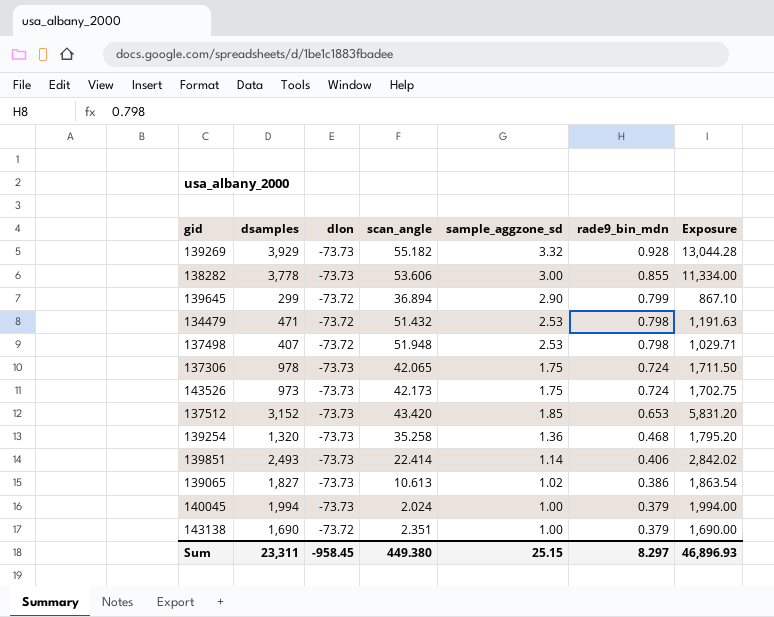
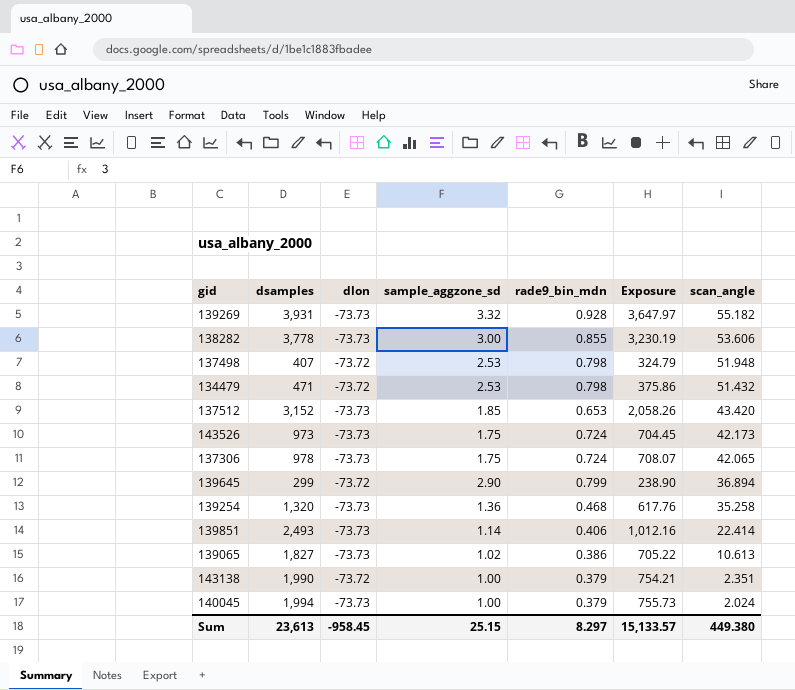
row order: rade9_bin_mdn descending -> scan_angle descending
column Exposure | formula: [dsamples] * [sample_aggzone_sd] -> [dsamples] * [rade9_bin_mdn]
column scan_angle | position: 4 -> 7
139269 | dsamples: 3,929 -> 3,931
143138 | dsamples: 1,690 -> 1,990
Sum | dsamples: 23,311 -> 23,613
Sum | Exposure: 46,896.93 -> 15,133.57

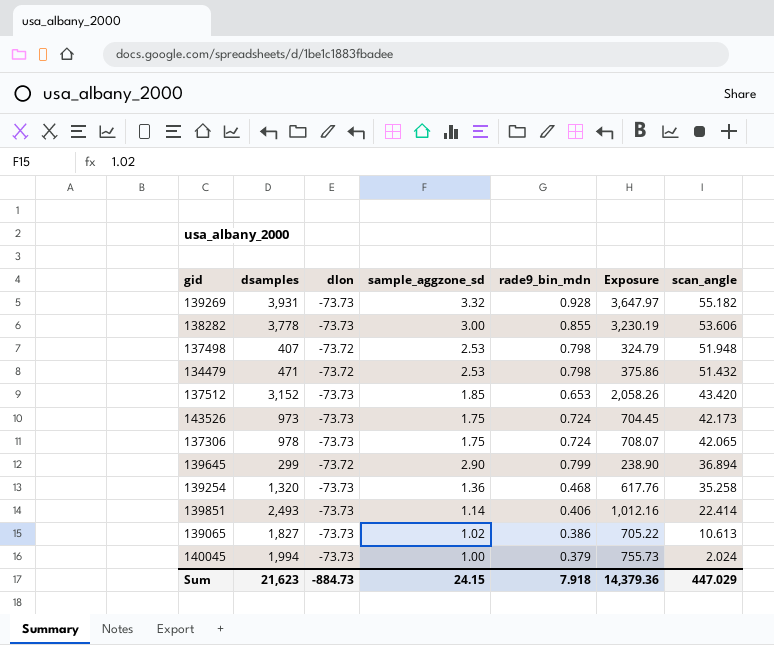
row 143138: 1,990 | -73.72 | 1.00 | 0.379 | 754.21 | 2.351 -> none
Sum | dsamples: 23,613 -> 21,623
Sum | dlon: -958.45 -> -884.73
Sum | sample_aggzone_sd: 25.15 -> 24.15
Sum | rade9_bin_mdn: 8.297 -> 7.918
Sum | Exposure: 15,133.57 -> 14,379.36
Sum | scan_angle: 449.380 -> 447.029

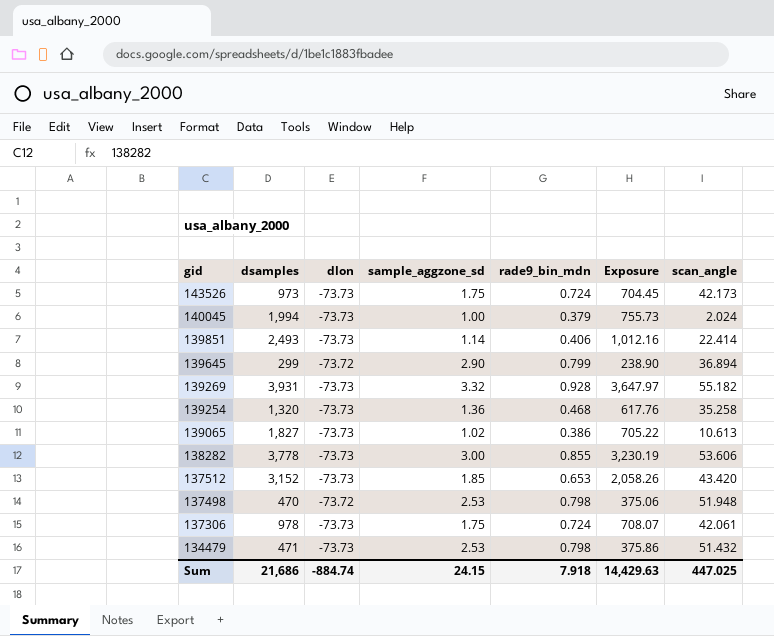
row order: scan_angle descending -> gid descending
137498 | dsamples: 407 -> 470
137498 | Exposure: 324.79 -> 375.06
137306 | scan_angle: 42.065 -> 42.061
134479 | dlon: -73.72 -> -73.73
Sum | dsamples: 21,623 -> 21,686
Sum | dlon: -884.73 -> -884.74
Sum | Exposure: 14,379.36 -> 14,429.63
Sum | scan_angle: 447.029 -> 447.025

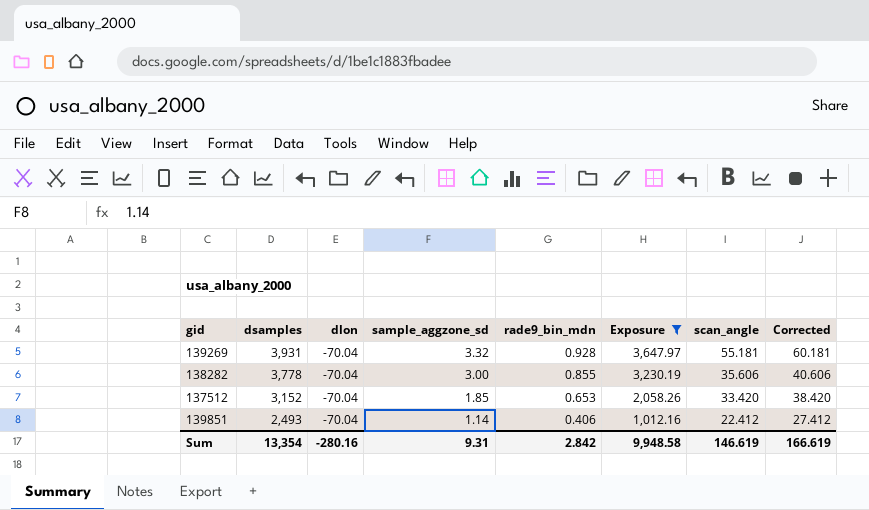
filter: none -> Exposure >= 1,012.16
row order: gid descending -> dsamples descending
column Corrected | formula: none -> [scan_angle] + 5
139269 | dlon: -73.73 -> -70.04
139269 | scan_angle: 55.182 -> 55.181
138282 | dlon: -73.73 -> -70.04
138282 | scan_angle: 53.606 -> 35.606
137512 | dlon: -73.73 -> -70.04
137512 | scan_angle: 43.420 -> 33.420
139851 | dlon: -73.73 -> -70.04
139851 | scan_angle: 22.414 -> 22.412
Sum | dsamples: 21,686 -> 13,354
Sum | dlon: -884.74 -> -280.16
Sum | sample_aggzone_sd: 24.15 -> 9.31
Sum | rade9_bin_mdn: 7.918 -> 2.842
Sum | Exposure: 14,429.63 -> 9,948.58
Sum | scan_angle: 447.025 -> 146.619

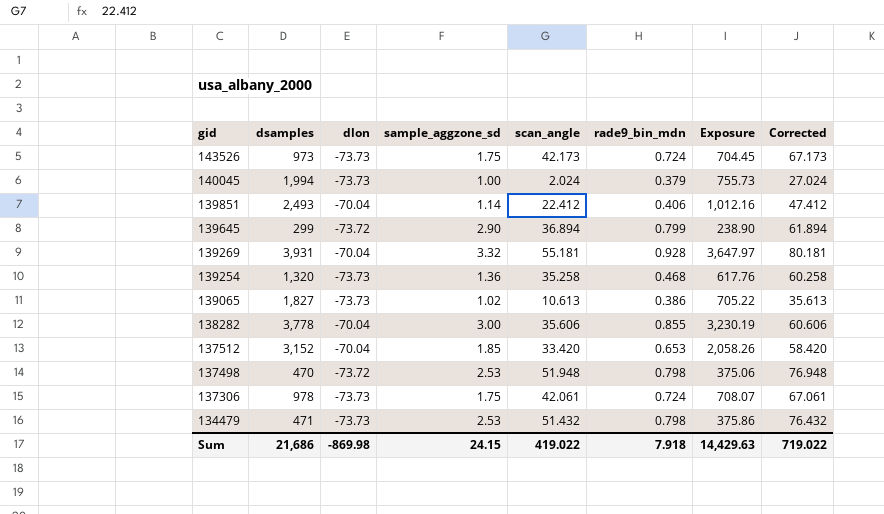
filter: Exposure >= 1,012.16 -> none
row order: dsamples descending -> gid descending
column scan_angle | position: 7 -> 5
column Corrected | formula: [scan_angle] + 5 -> [scan_angle] + 25
Sum | dsamples: 13,354 -> 21,686
Sum | dlon: -280.16 -> -869.98
Sum | sample_aggzone_sd: 9.31 -> 24.15
Sum | scan_angle: 146.619 -> 419.022
Sum | rade9_bin_mdn: 2.842 -> 7.918
Sum | Exposure: 9,948.58 -> 14,429.63
Sum | Corrected: 166.619 -> 719.022

